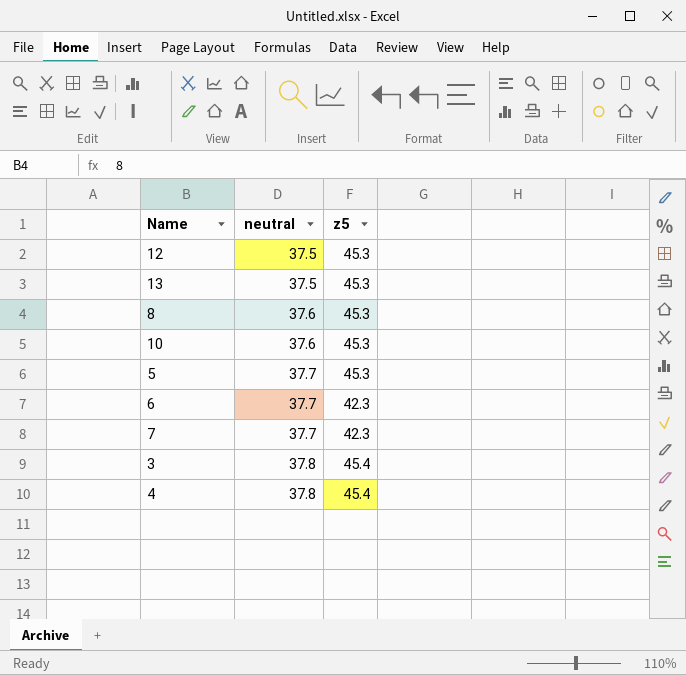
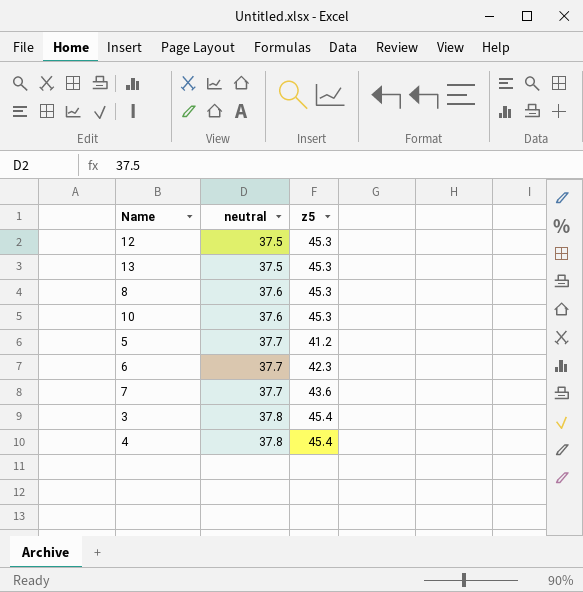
5 | z5: 45.3 -> 41.2
7 | z5: 42.3 -> 43.6

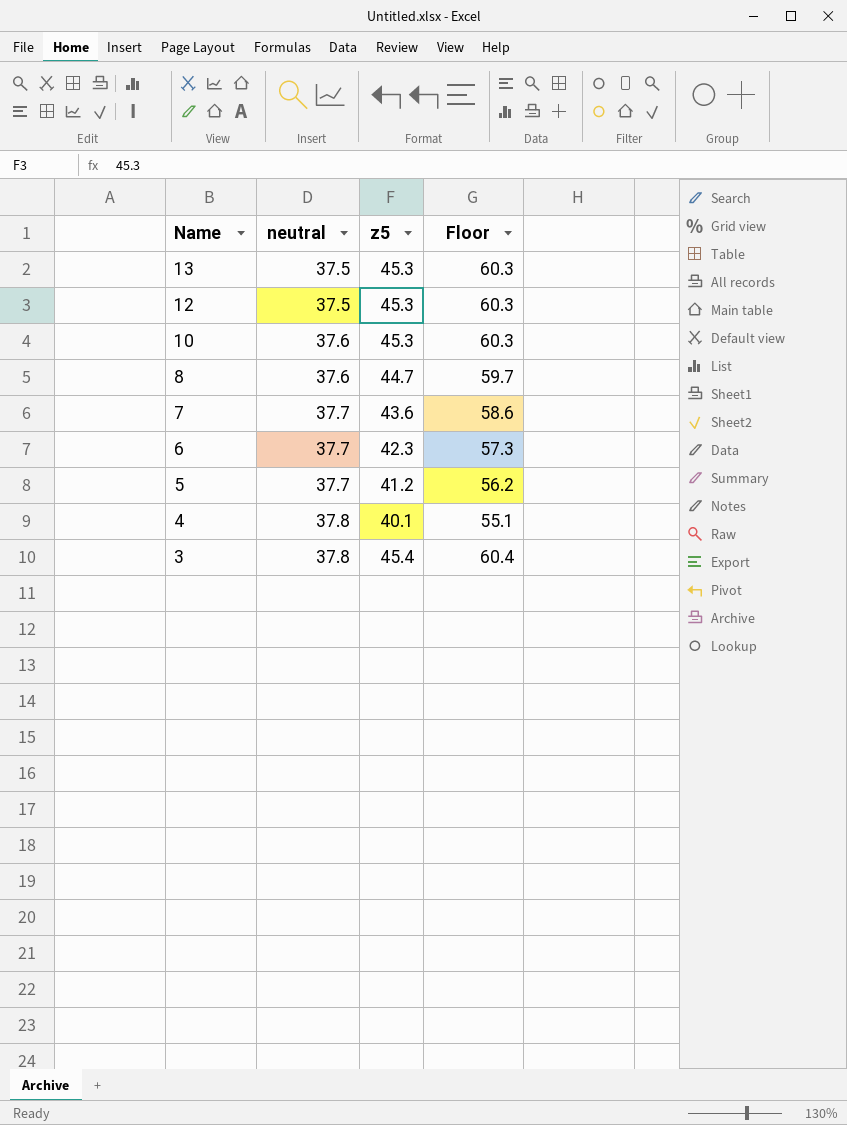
row order: neutral ascending -> Name descending
column Floor | formula: none -> [z5] + 15
8 | z5: 45.3 -> 44.7
4 | z5: 45.4 -> 40.1

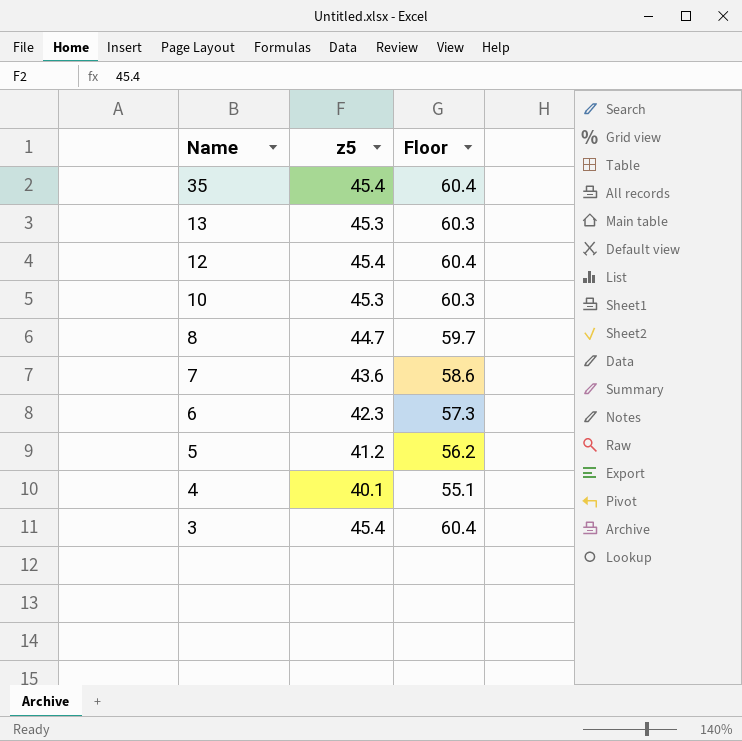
column neutral | position: 2 -> none
row 35: none -> 45.4 | 60.4
12 | z5: 45.3 -> 45.4
12 | Floor: 60.3 -> 60.4

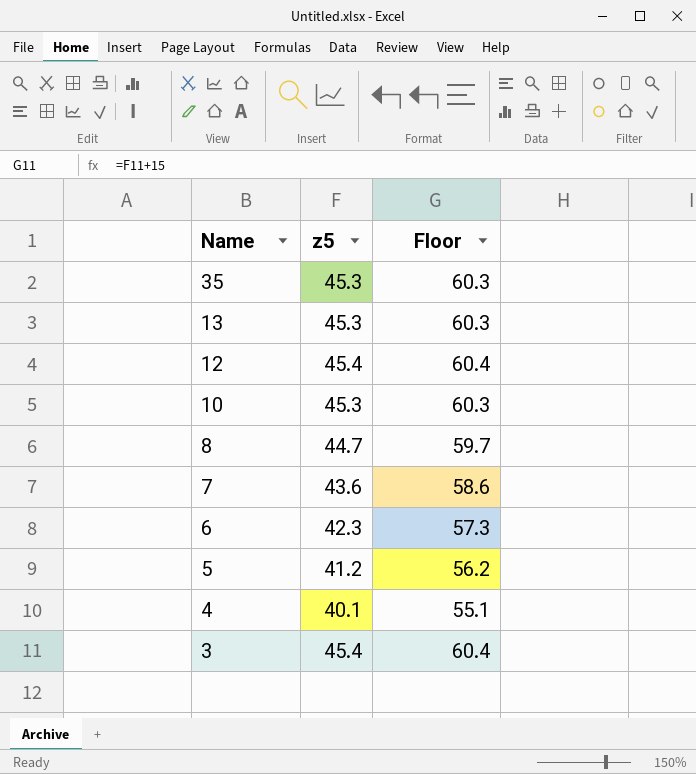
35 | z5: 45.4 -> 45.3
35 | Floor: 60.4 -> 60.3

